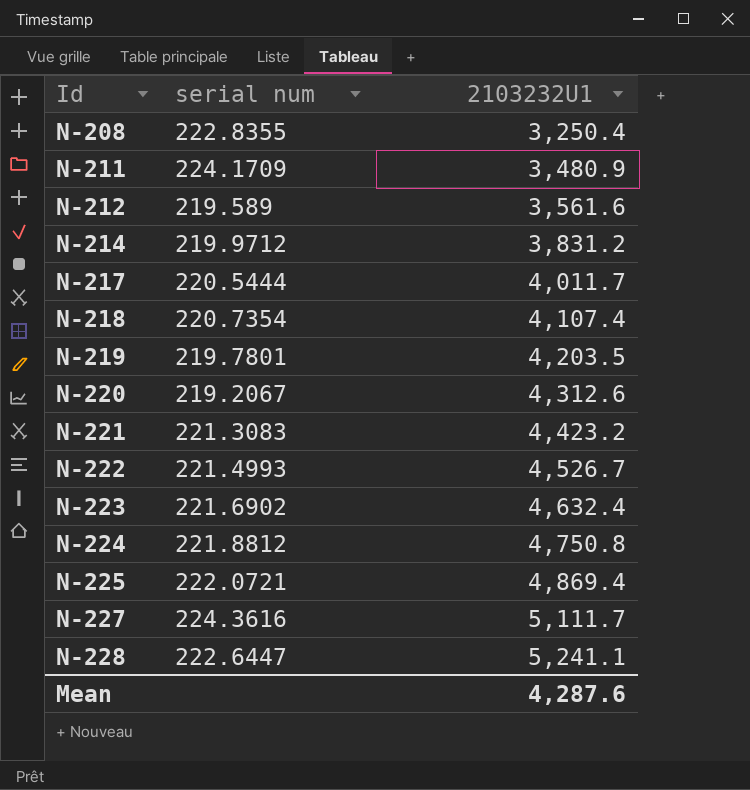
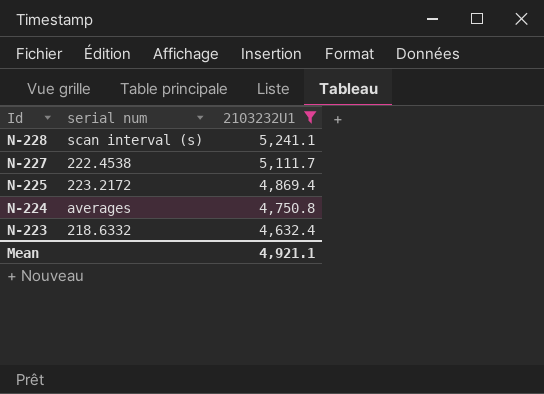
filter: none -> 2103232U1 >= 4,632.4
row order: Id ascending -> Id descending
N-228 | serial num: 222.6447 -> scan interval (s)
N-227 | serial num: 224.3616 -> 222.4538
N-225 | serial num: 222.0721 -> 223.2172
N-224 | serial num: 221.8812 -> averages
N-223 | serial num: 221.6902 -> 218.6332
Mean | 2103232U1: 4,287.6 -> 4,921.1

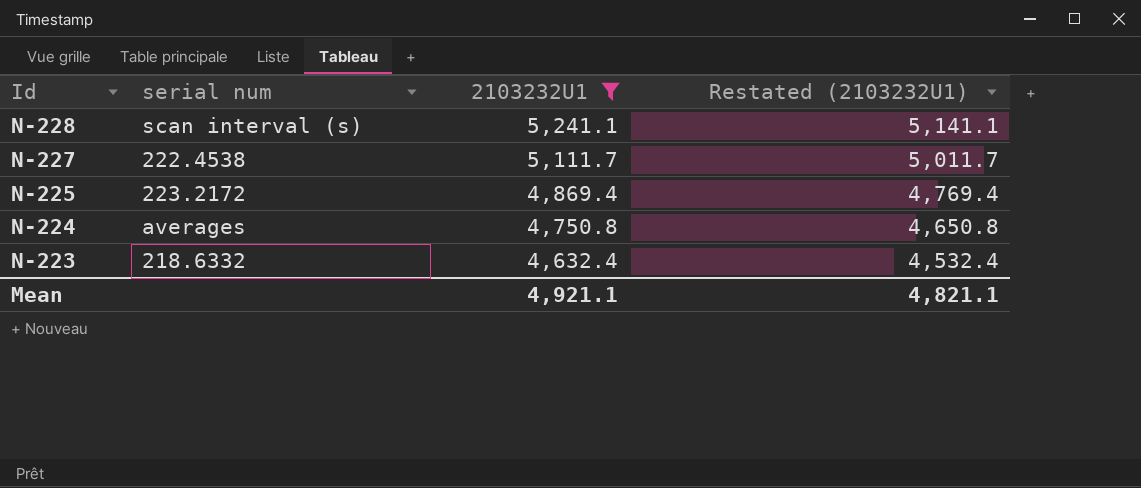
column Restated (2103232U1) | formula: none -> [2103232U1] - 100

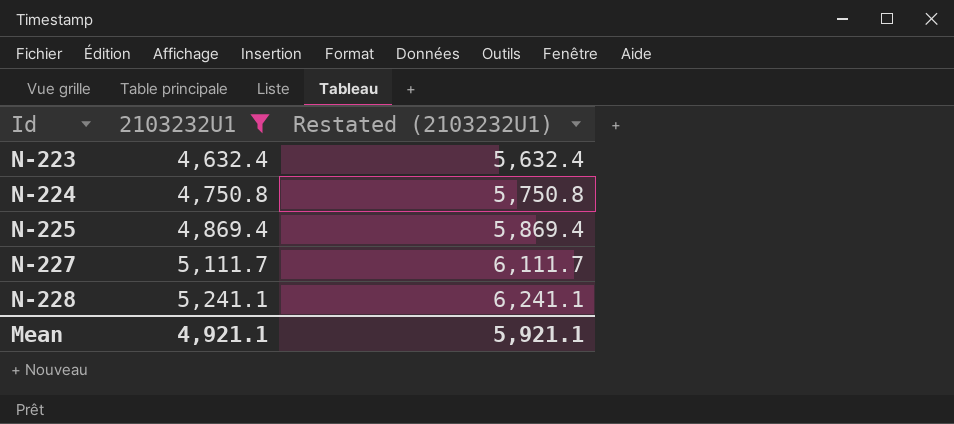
row order: Id descending -> Id ascending
column serial num | position: 2 -> none
column Restated (2103232U1) | formula: [2103232U1] - 100 -> [2103232U1] + 1000
Mean | Restated (2103232U1): 4,821.1 -> 5,921.1

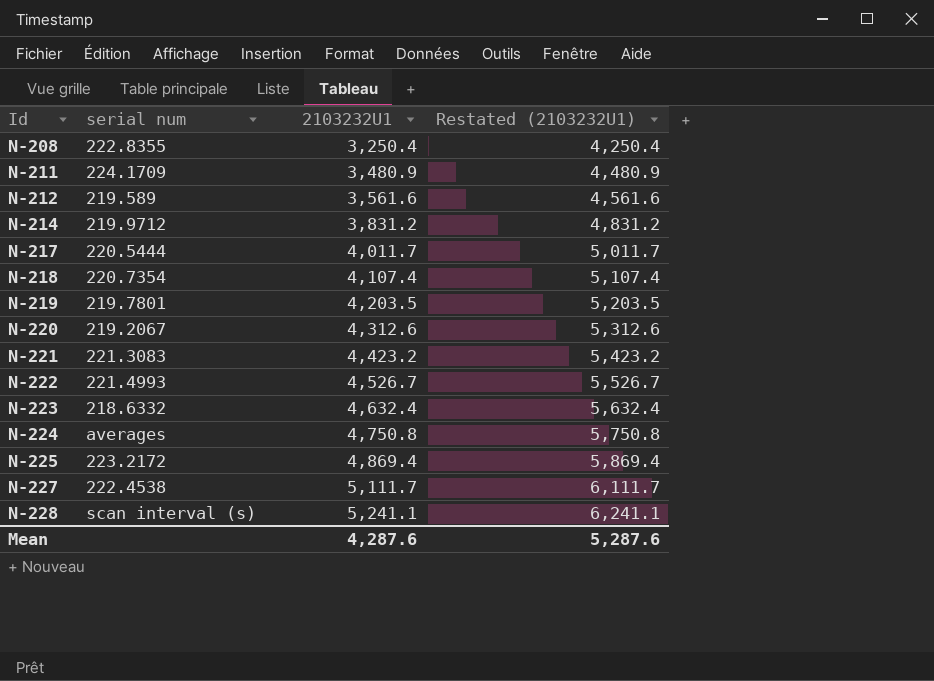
filter: 2103232U1 >= 4,632.4 -> none
column serial num | position: none -> 2
Mean | 2103232U1: 4,921.1 -> 4,287.6
Mean | Restated (2103232U1): 5,921.1 -> 5,287.6

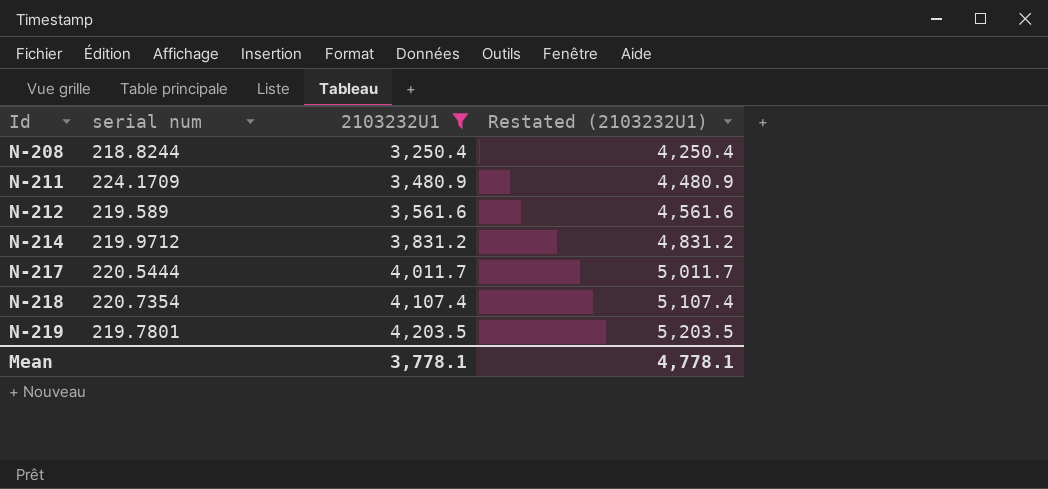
filter: none -> 2103232U1 <= 4,203.5
N-208 | serial num: 222.8355 -> 218.8244
Mean | 2103232U1: 4,287.6 -> 3,778.1
Mean | Restated (2103232U1): 5,287.6 -> 4,778.1

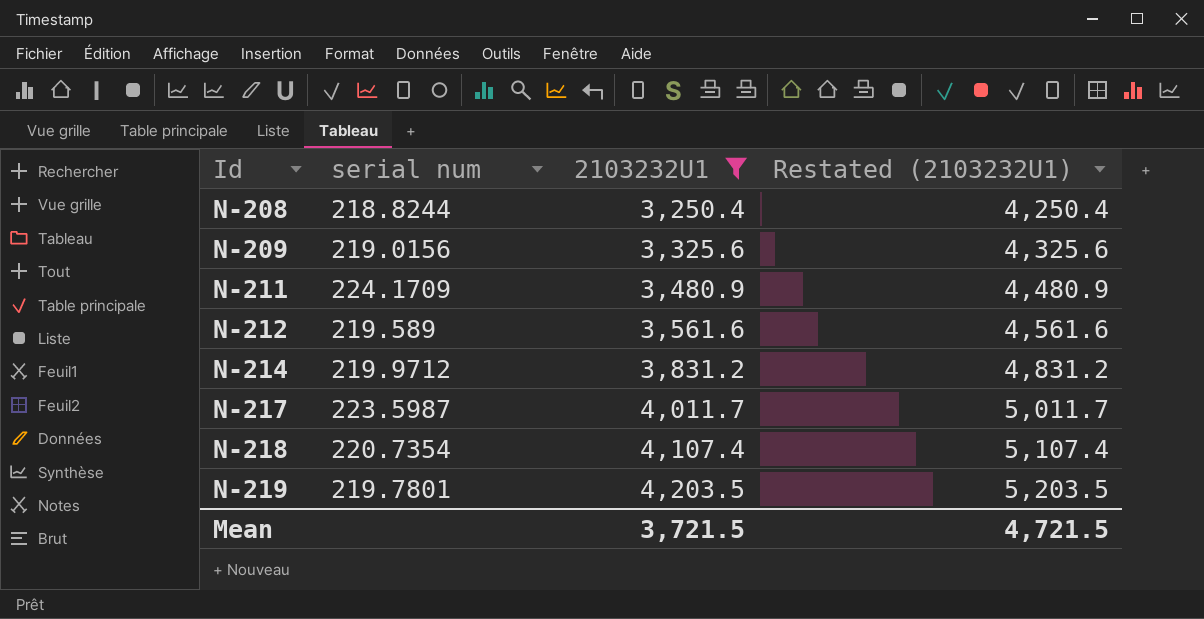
row N-209: none -> 219.0156 | 3,325.6 | 4,325.6
N-217 | serial num: 220.5444 -> 223.5987
Mean | 2103232U1: 3,778.1 -> 3,721.5
Mean | Restated (2103232U1): 4,778.1 -> 4,721.5

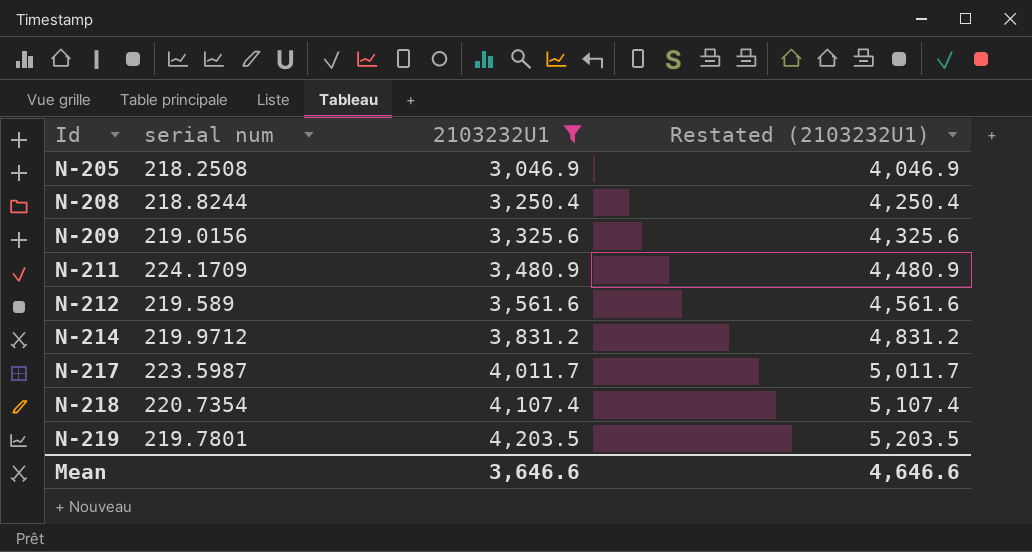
row N-205: none -> 218.2508 | 3,046.9 | 4,046.9
Mean | 2103232U1: 3,721.5 -> 3,646.6
Mean | Restated (2103232U1): 4,721.5 -> 4,646.6

